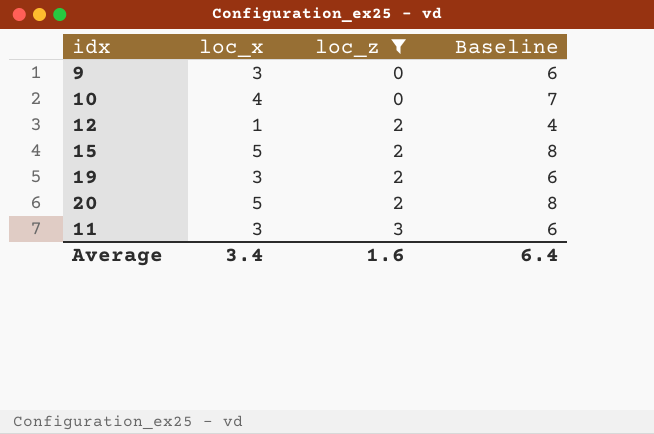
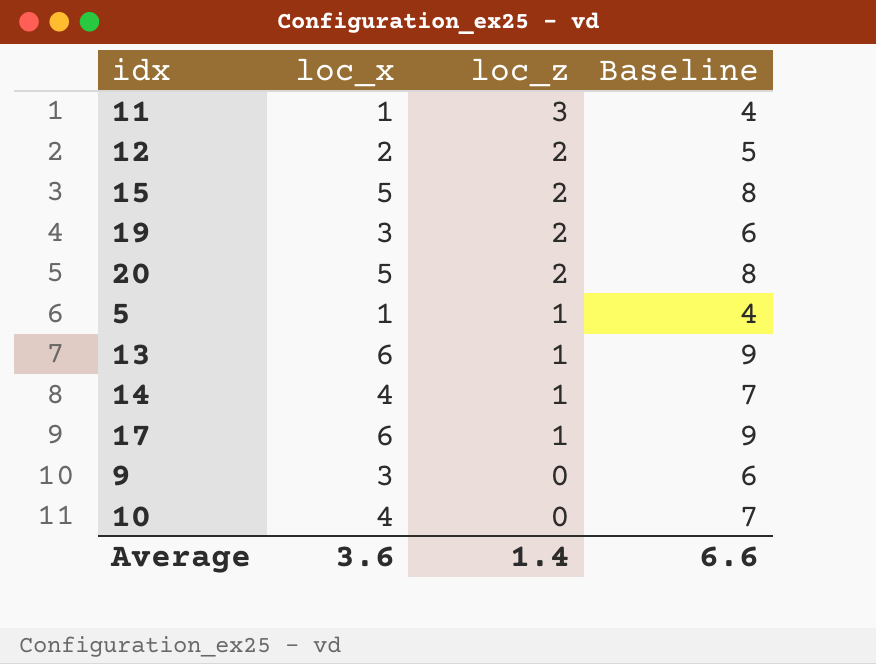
filter: loc_z != 1 -> none
row order: loc_z ascending -> loc_z descending
11 | loc_x: 3 -> 1
11 | Baseline: 6 -> 4
12 | loc_x: 1 -> 2
12 | Baseline: 4 -> 5
Average | loc_x: 3.4 -> 3.6
Average | loc_z: 1.6 -> 1.4
Average | Baseline: 6.4 -> 6.6

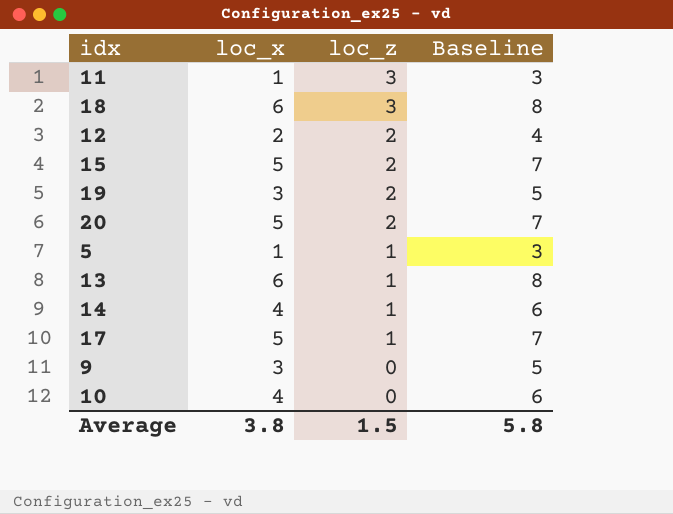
column Baseline | formula: [loc_x] + 3 -> [loc_x] + 2
row 18: none -> 6 | 3 | 8
17 | loc_x: 6 -> 5
Average | loc_x: 3.6 -> 3.8
Average | loc_z: 1.4 -> 1.5
Average | Baseline: 6.6 -> 5.8

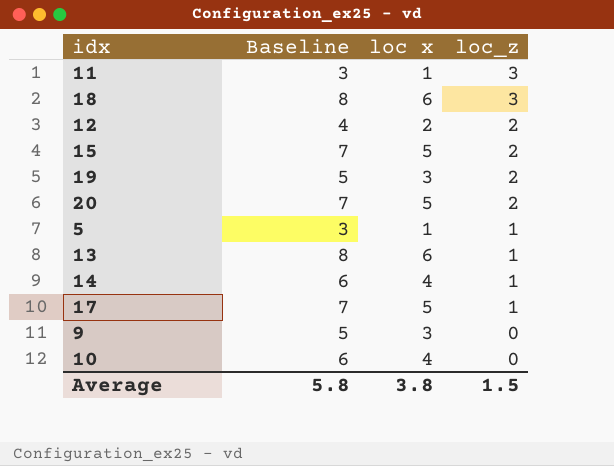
column Baseline | position: 4 -> 2
column name: loc_x -> loc x

